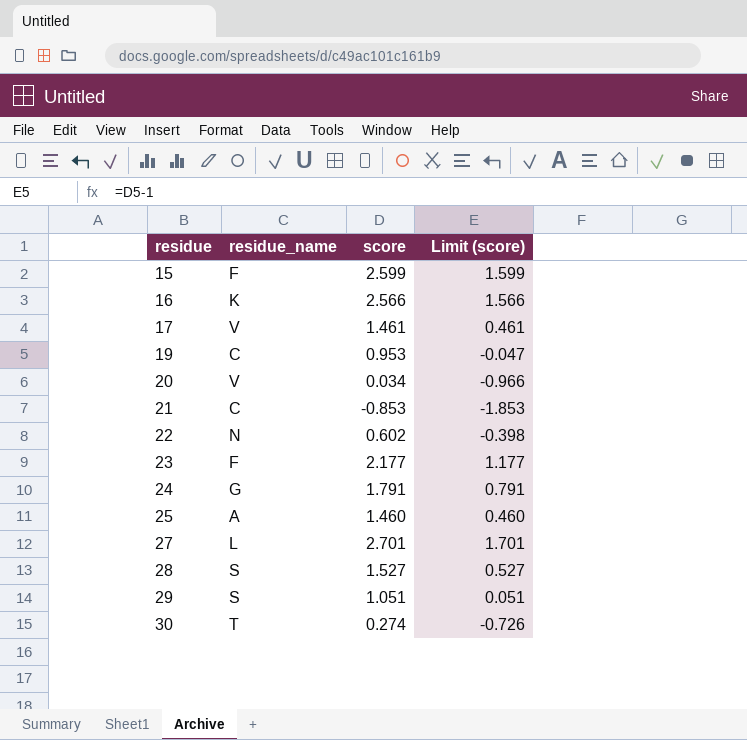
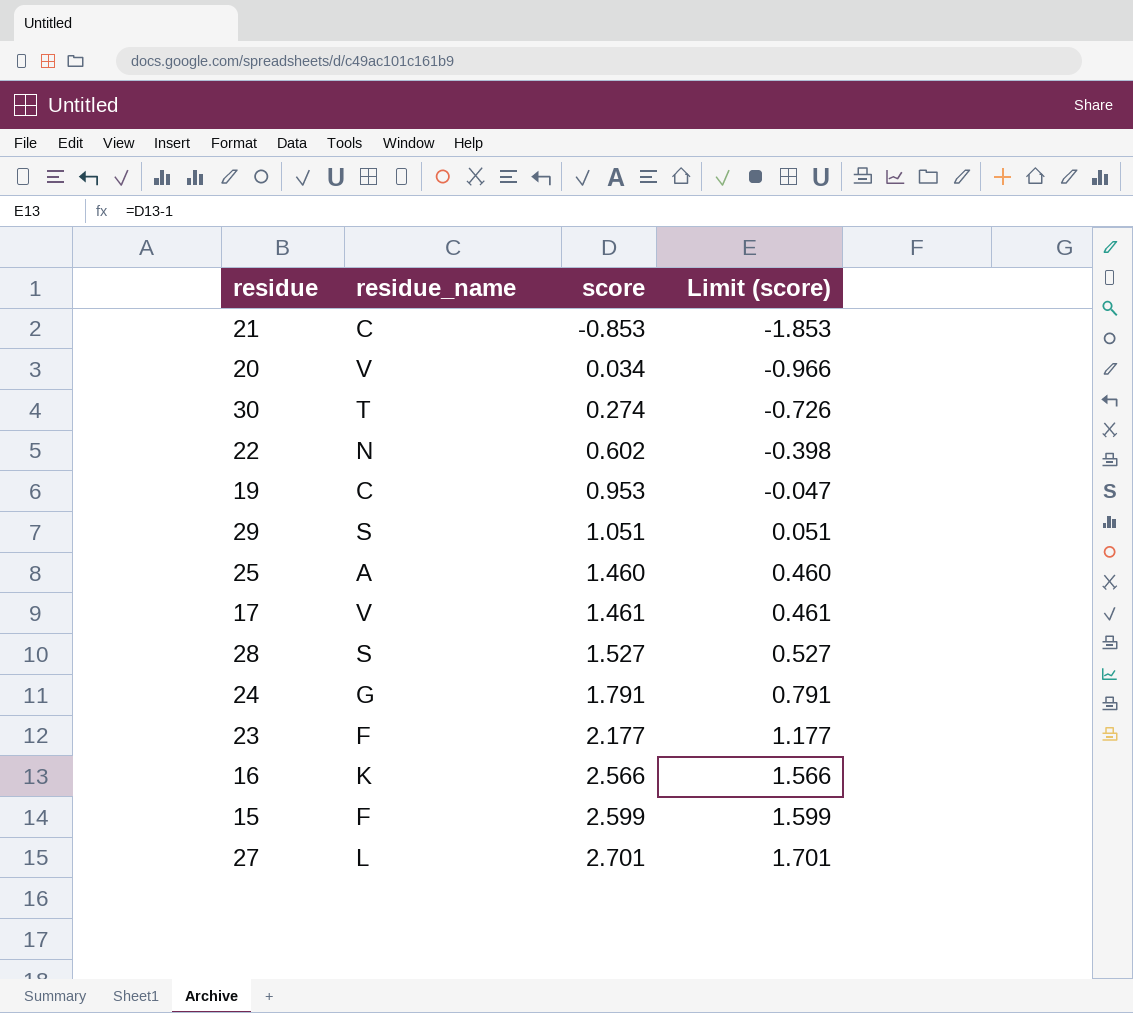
row order: residue ascending -> score ascending

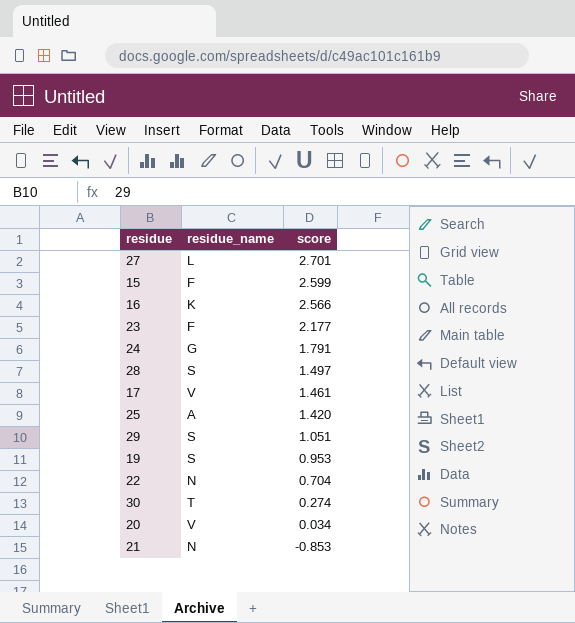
row order: score ascending -> score descending
column Limit (score) | formula: [score] - 1 -> none
28 | score: 1.527 -> 1.497
25 | score: 1.460 -> 1.420
19 | residue_name: C -> S
22 | score: 0.602 -> 0.704
21 | residue_name: C -> N

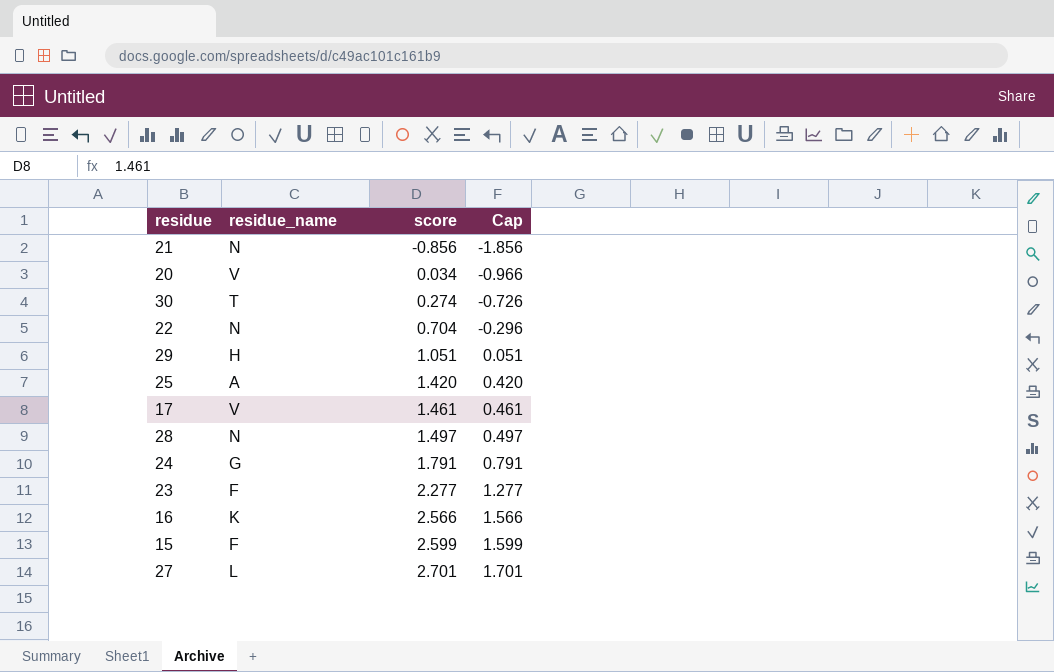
row order: score descending -> score ascending
column Cap | formula: none -> [score] - 1
row 19: S | 0.953 -> none
21 | score: -0.853 -> -0.856
29 | residue_name: S -> H
28 | residue_name: S -> N
23 | score: 2.177 -> 2.277

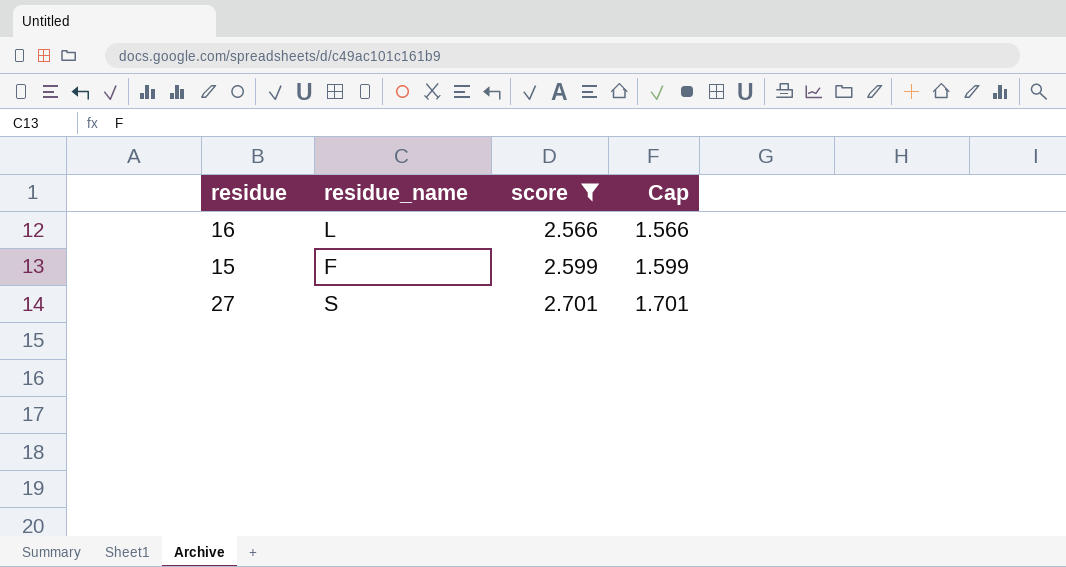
filter: none -> score >= 2.566
16 | residue_name: K -> L
27 | residue_name: L -> S

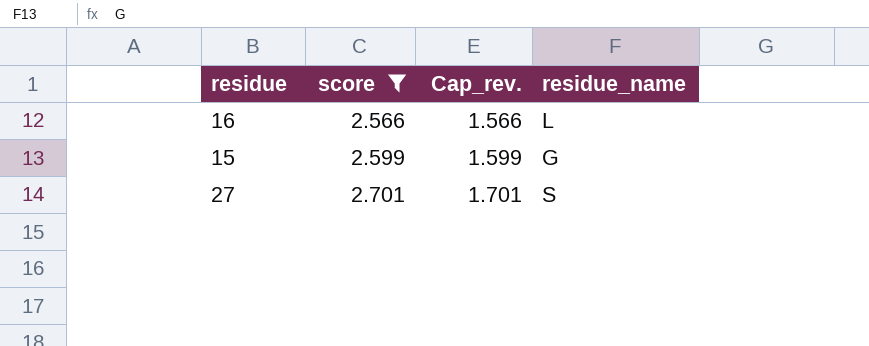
column name: Cap -> Cap_rev.
column residue_name | position: 2 -> 4
15 | residue_name: F -> G

